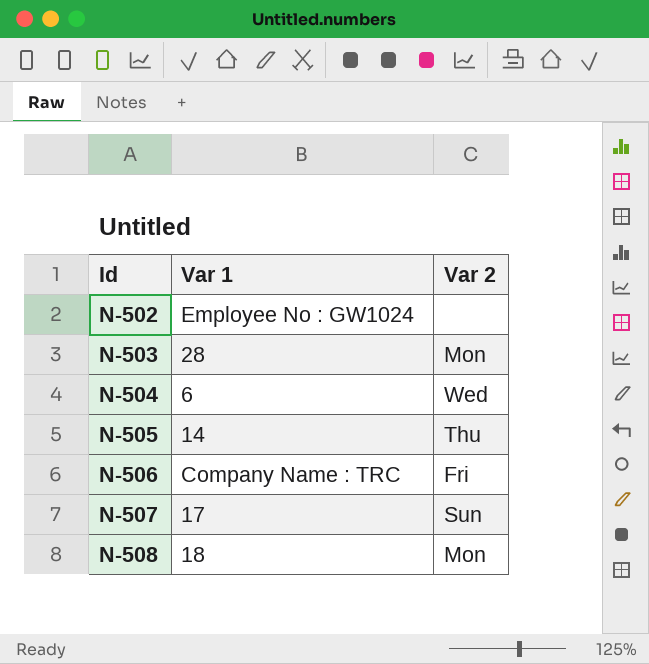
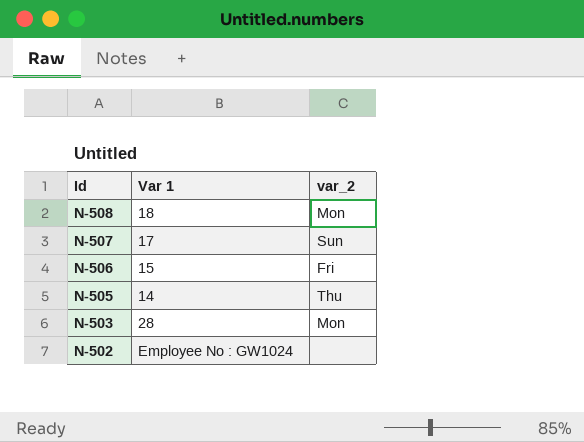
row order: Id ascending -> Id descending
column name: Var 2 -> var_2
row N-504: 6 | Wed -> none
N-506 | Var 1: Company Name : TRC -> 15

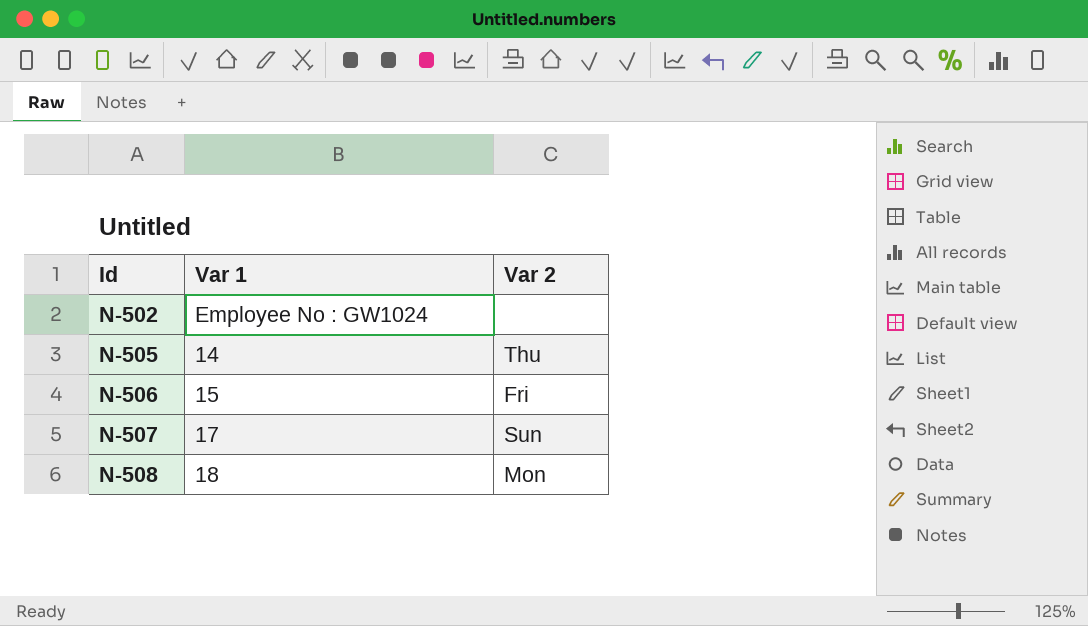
row order: Id descending -> Id ascending
column name: var_2 -> Var 2
row N-503: 28 | Mon -> none

